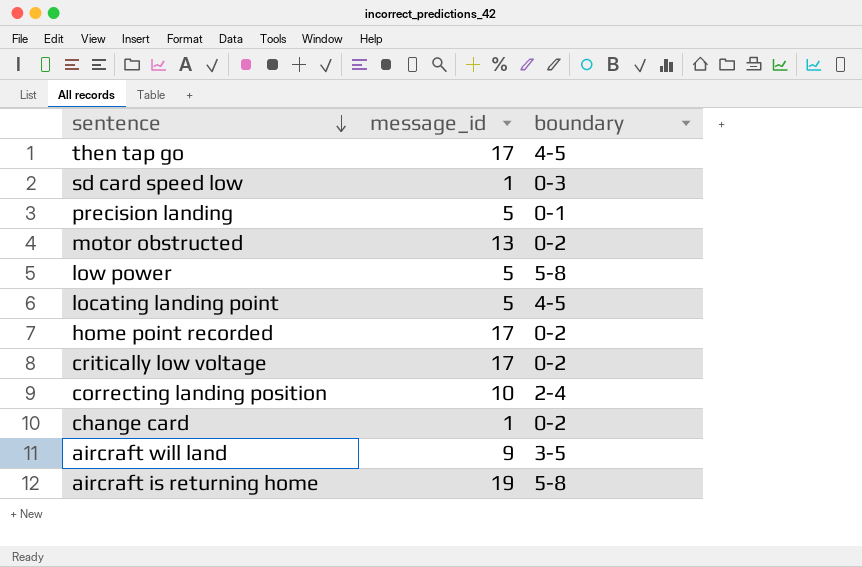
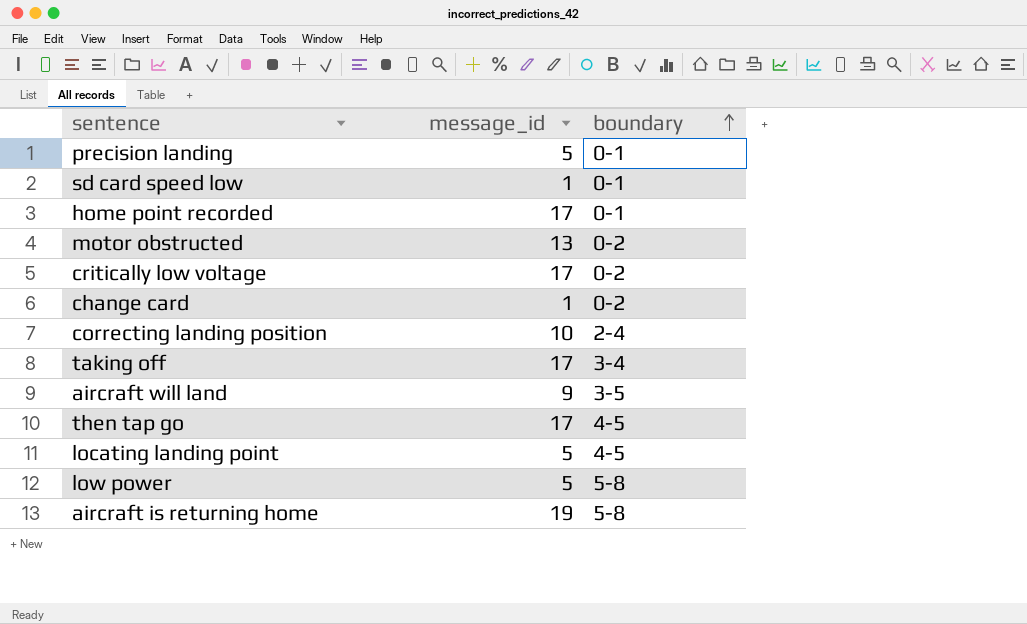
row order: sentence descending -> boundary ascending
sd card speed low | boundary: 0-3 -> 0-1
home point recorded | boundary: 0-2 -> 0-1
row taking off: none -> 17 | 3-4

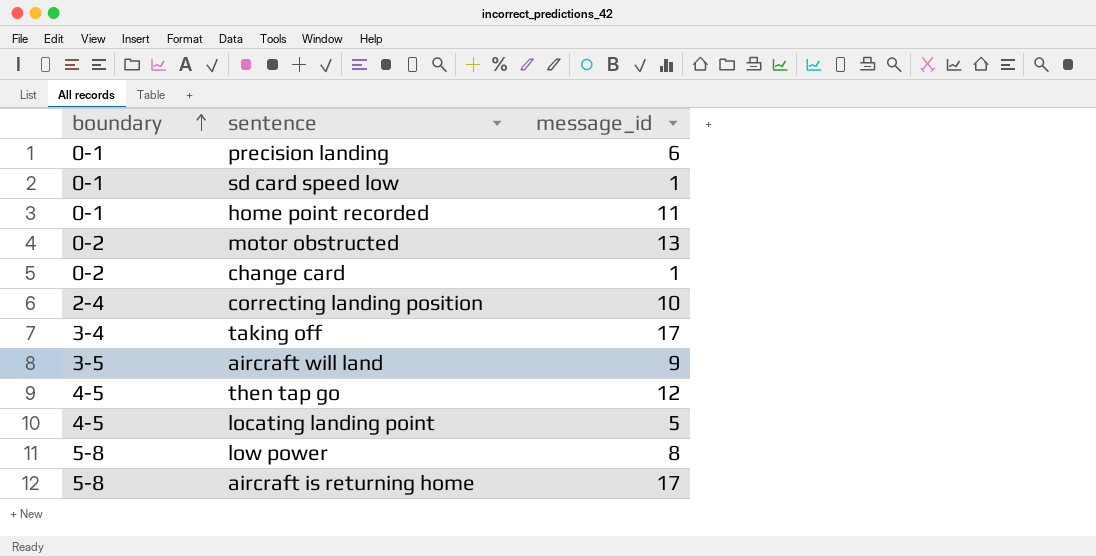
column boundary | position: 3 -> 1
row critically low voltage: 17 | 0-2 -> none
precision landing | message_id: 5 -> 6
home point recorded | message_id: 17 -> 11
then tap go | message_id: 17 -> 12
low power | message_id: 5 -> 8
aircraft is returning home | message_id: 19 -> 17

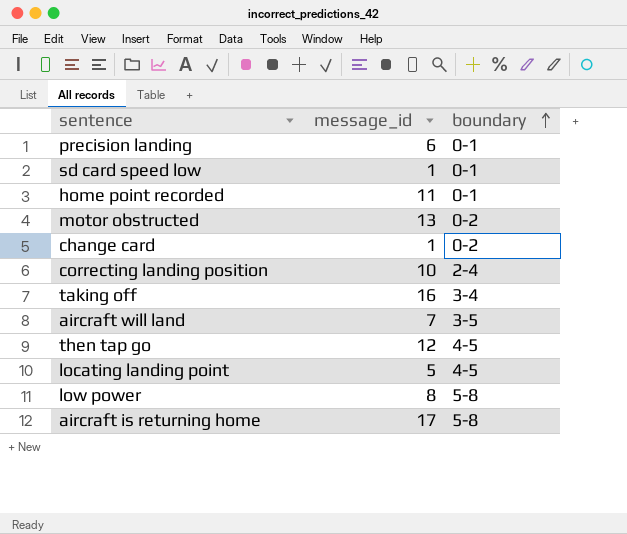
column boundary | position: 1 -> 3
taking off | message_id: 17 -> 16
aircraft will land | message_id: 9 -> 7

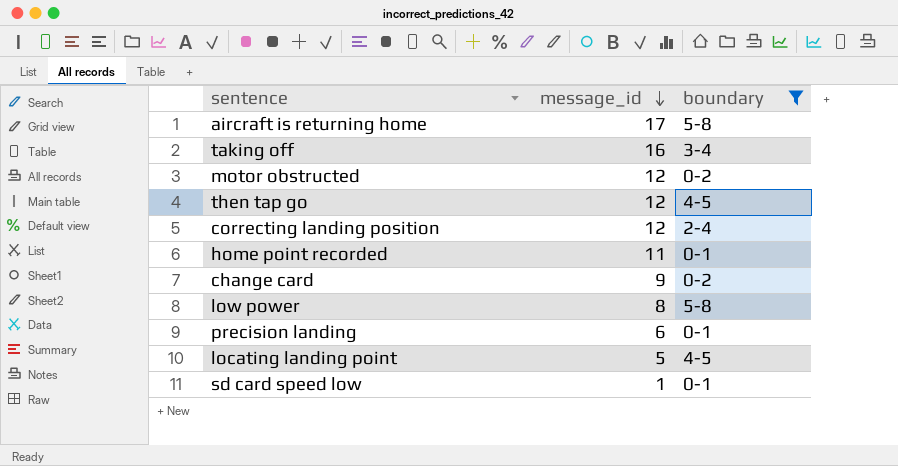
filter: none -> boundary != 3-5
row order: boundary ascending -> message_id descending
motor obstructed | message_id: 13 -> 12
correcting landing position | message_id: 10 -> 12
change card | message_id: 1 -> 9

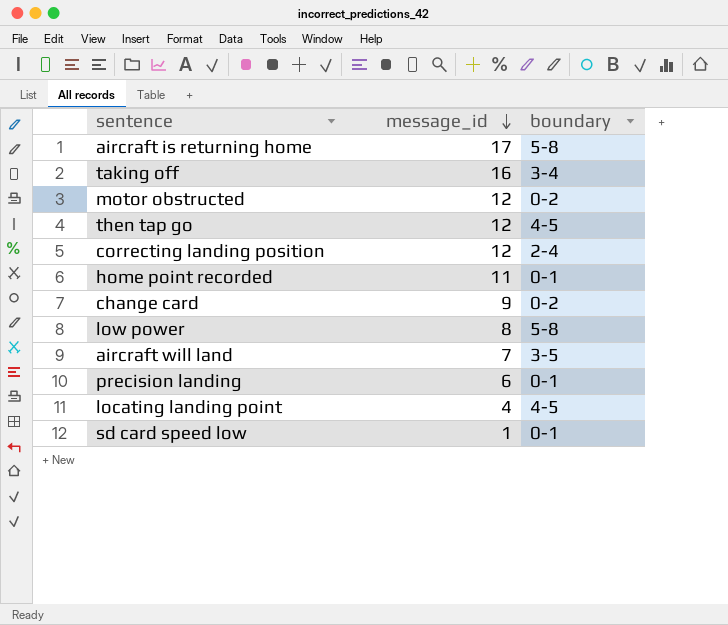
filter: boundary != 3-5 -> none
locating landing point | message_id: 5 -> 4

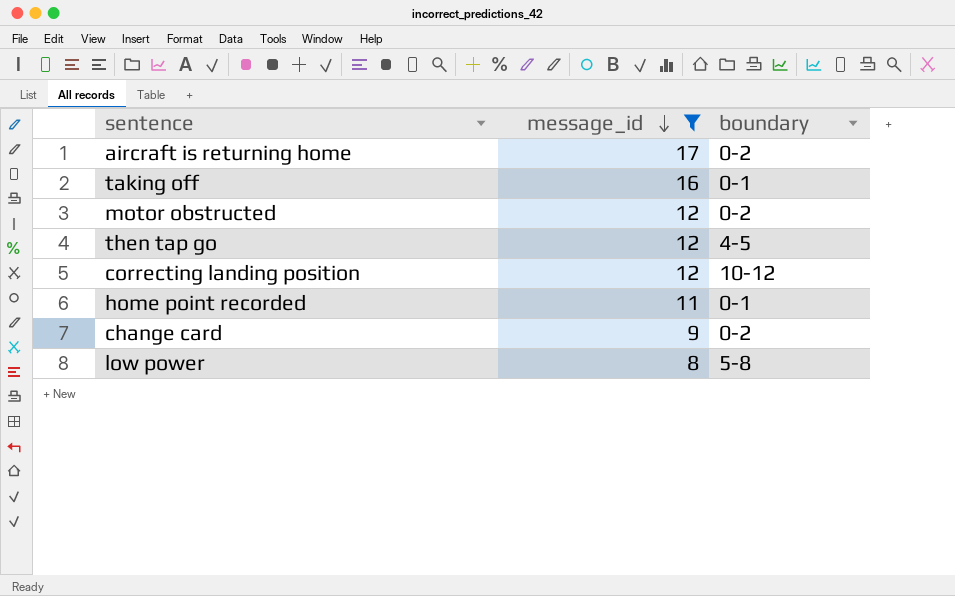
filter: none -> message_id >= 8
aircraft is returning home | boundary: 5-8 -> 0-2
taking off | boundary: 3-4 -> 0-1
correcting landing position | boundary: 2-4 -> 10-12

